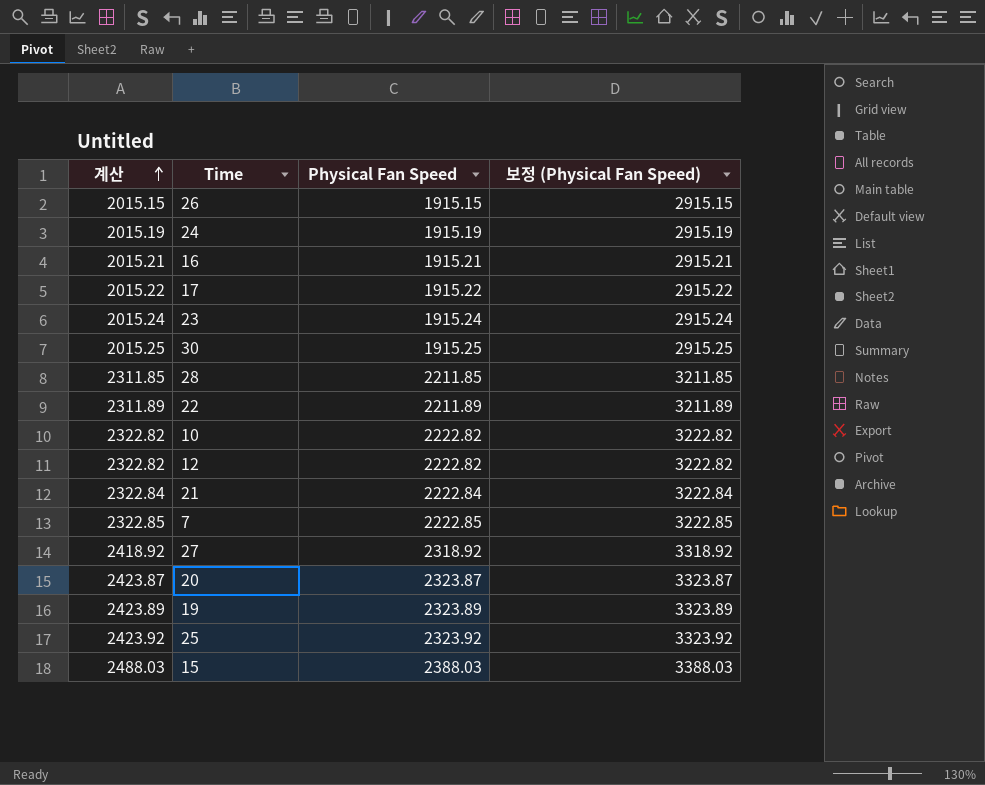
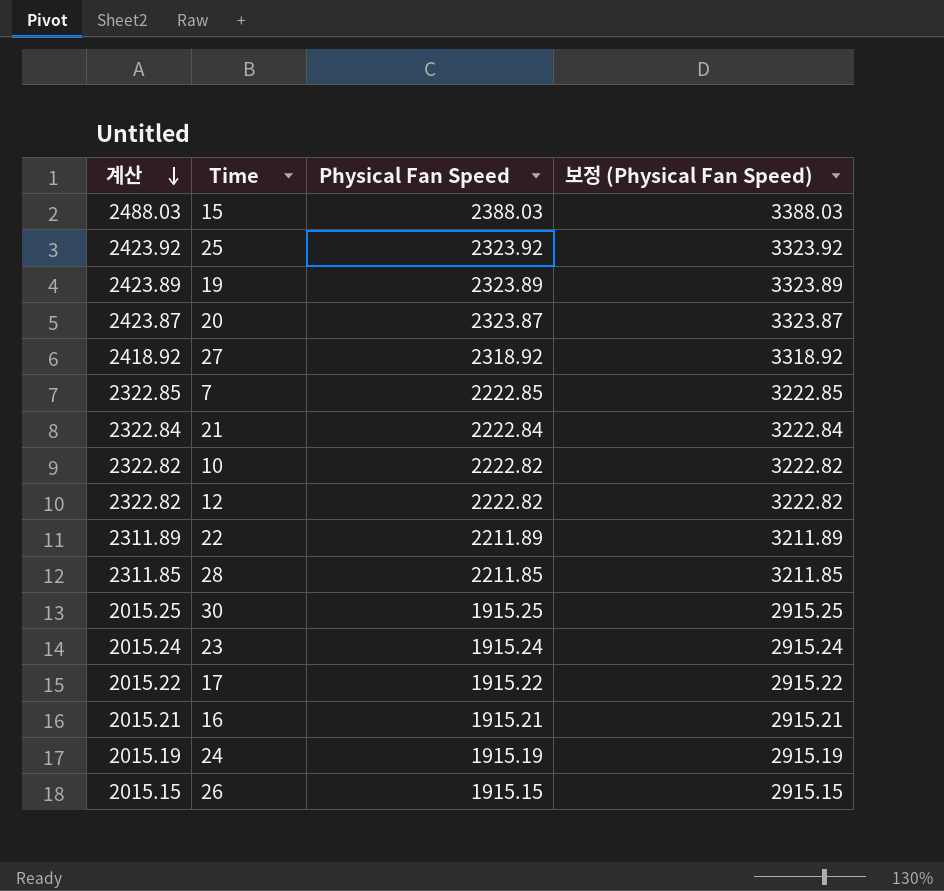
row order: 계산 ascending -> 계산 descending

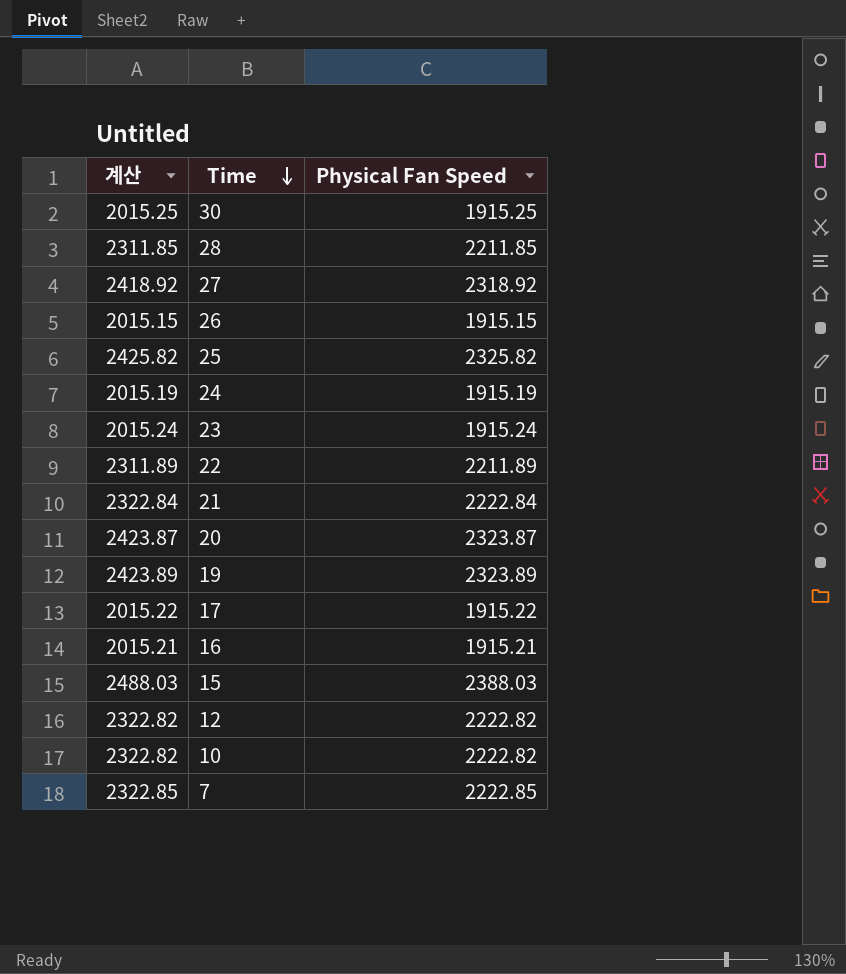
row order: 계산 descending -> Time descending
column 보정 (Physical Fan Speed) | formula: [Physical Fan Speed] + 1000 -> none
25 | 계산: 2423.92 -> 2425.82
25 | Physical Fan Speed: 2323.92 -> 2325.82

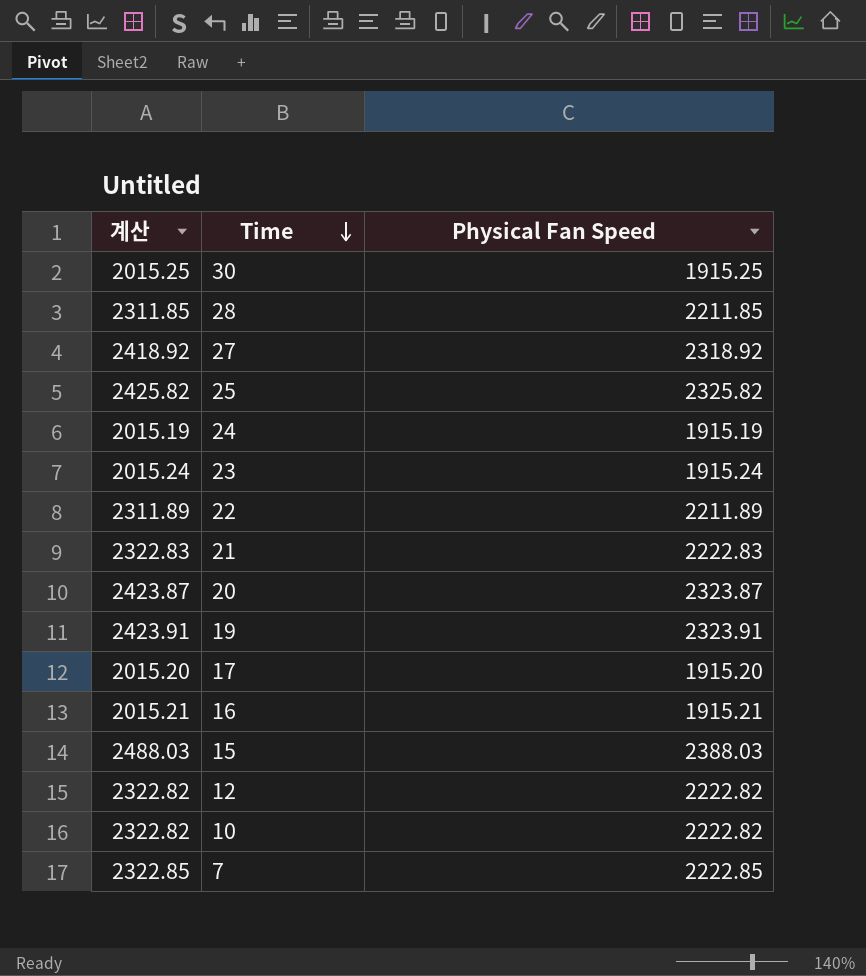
row 26: 2015.15 | 1915.15 -> none
21 | 계산: 2322.84 -> 2322.83
21 | Physical Fan Speed: 2222.84 -> 2222.83
19 | 계산: 2423.89 -> 2423.91
19 | Physical Fan Speed: 2323.89 -> 2323.91
17 | 계산: 2015.22 -> 2015.20
17 | Physical Fan Speed: 1915.22 -> 1915.20

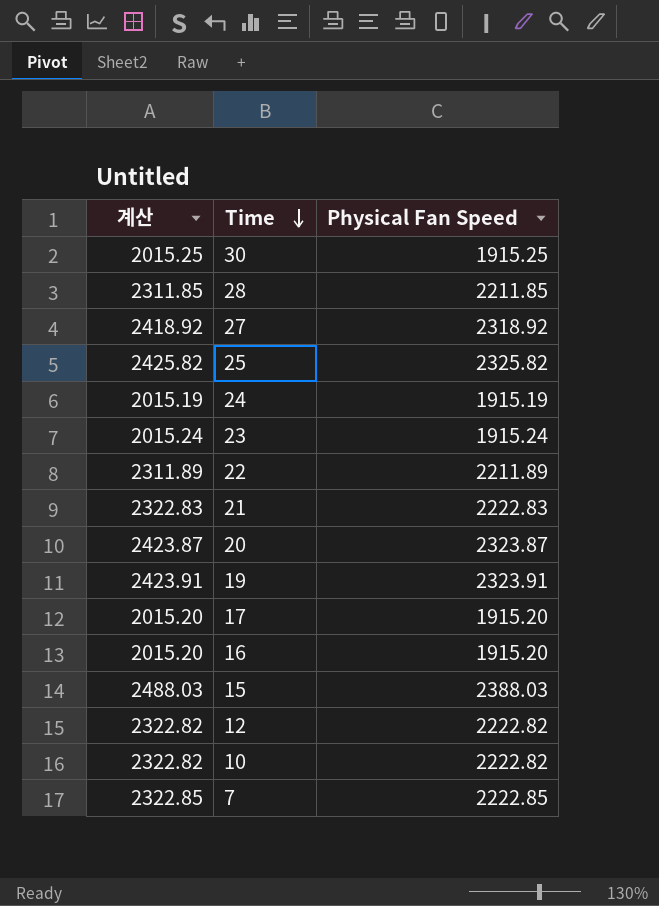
16 | 계산: 2015.21 -> 2015.20
16 | Physical Fan Speed: 1915.21 -> 1915.20

